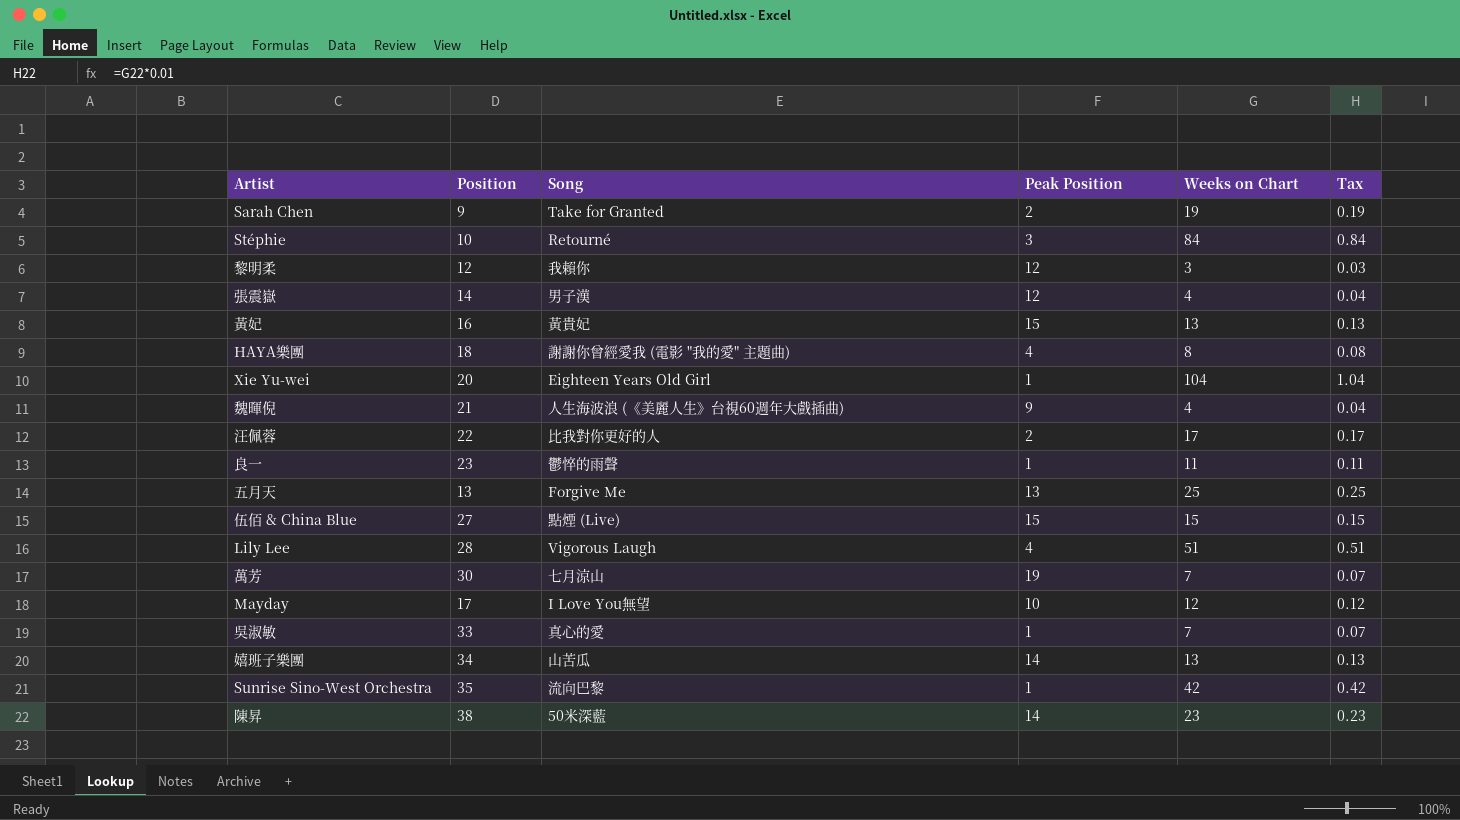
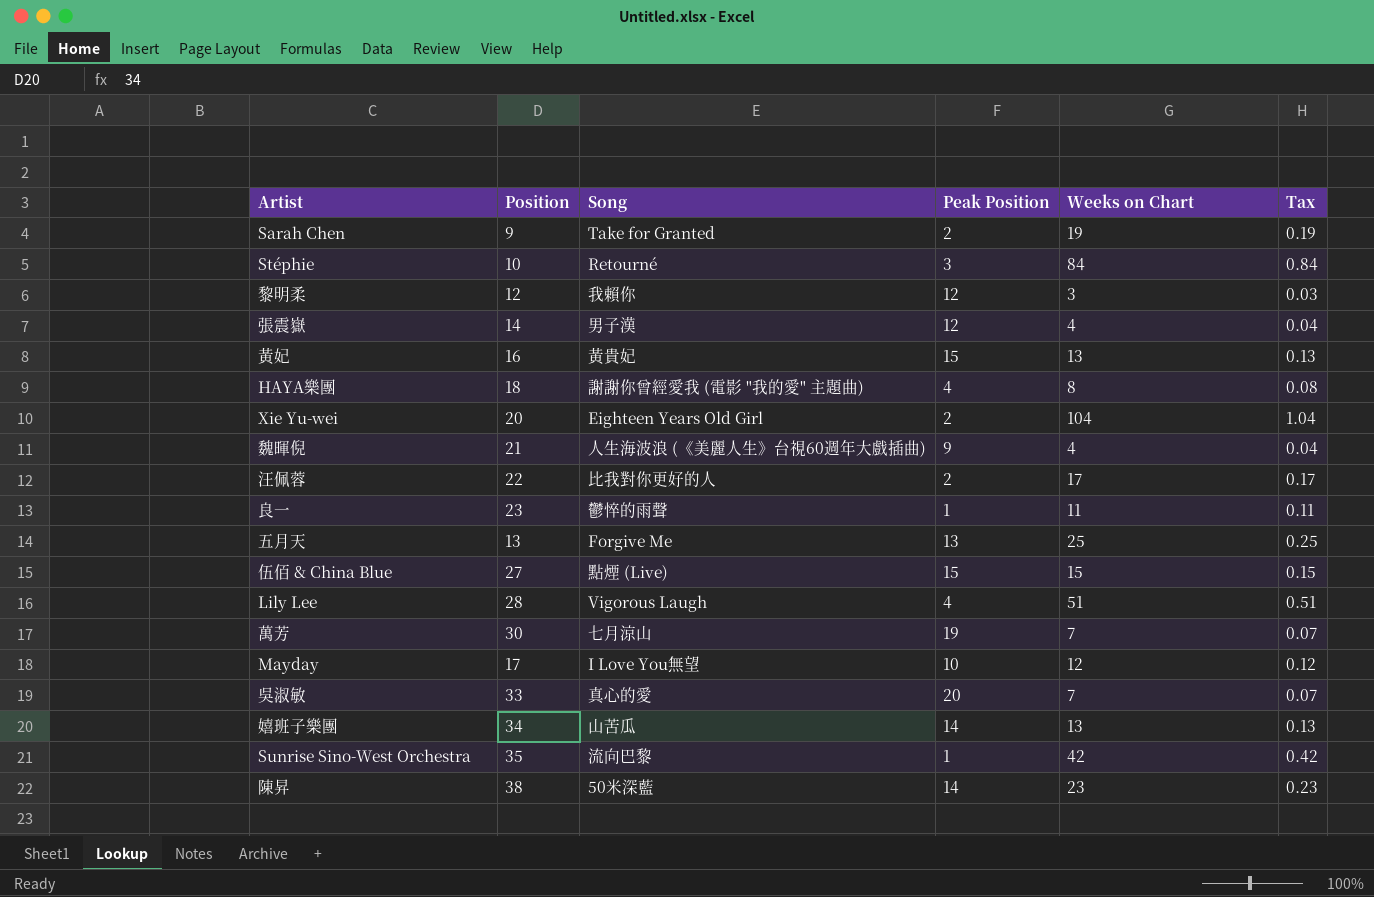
Xie Yu-wei | Peak Position: 1 -> 2
吳淑敏 | Peak Position: 1 -> 20

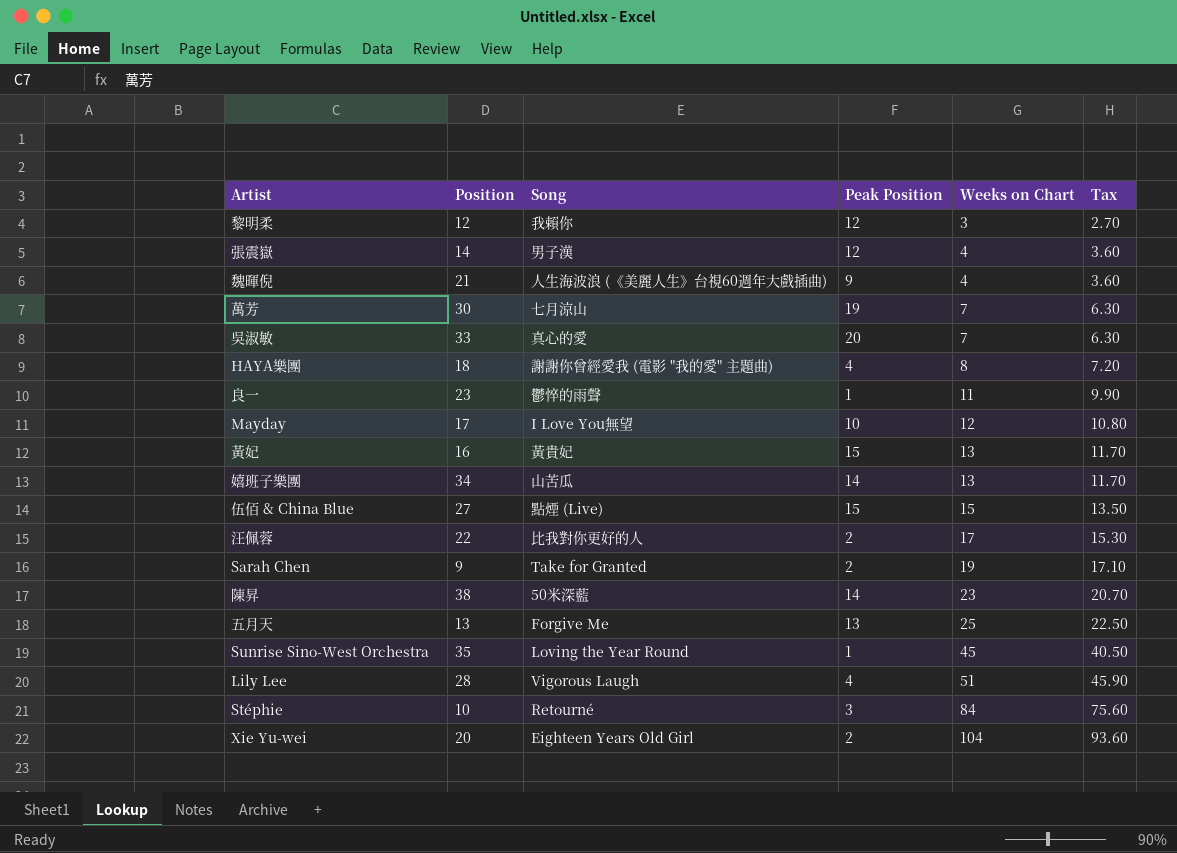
row order: none -> Weeks on Chart ascending
column Tax | formula: [Weeks on Chart] * 0.01 -> [Weeks on Chart] * 0.9
Sunrise Sino-West Orchestra | Song: 流向巴黎 -> Loving the Year Round
Sunrise Sino-West Orchestra | Weeks on Chart: 42 -> 45

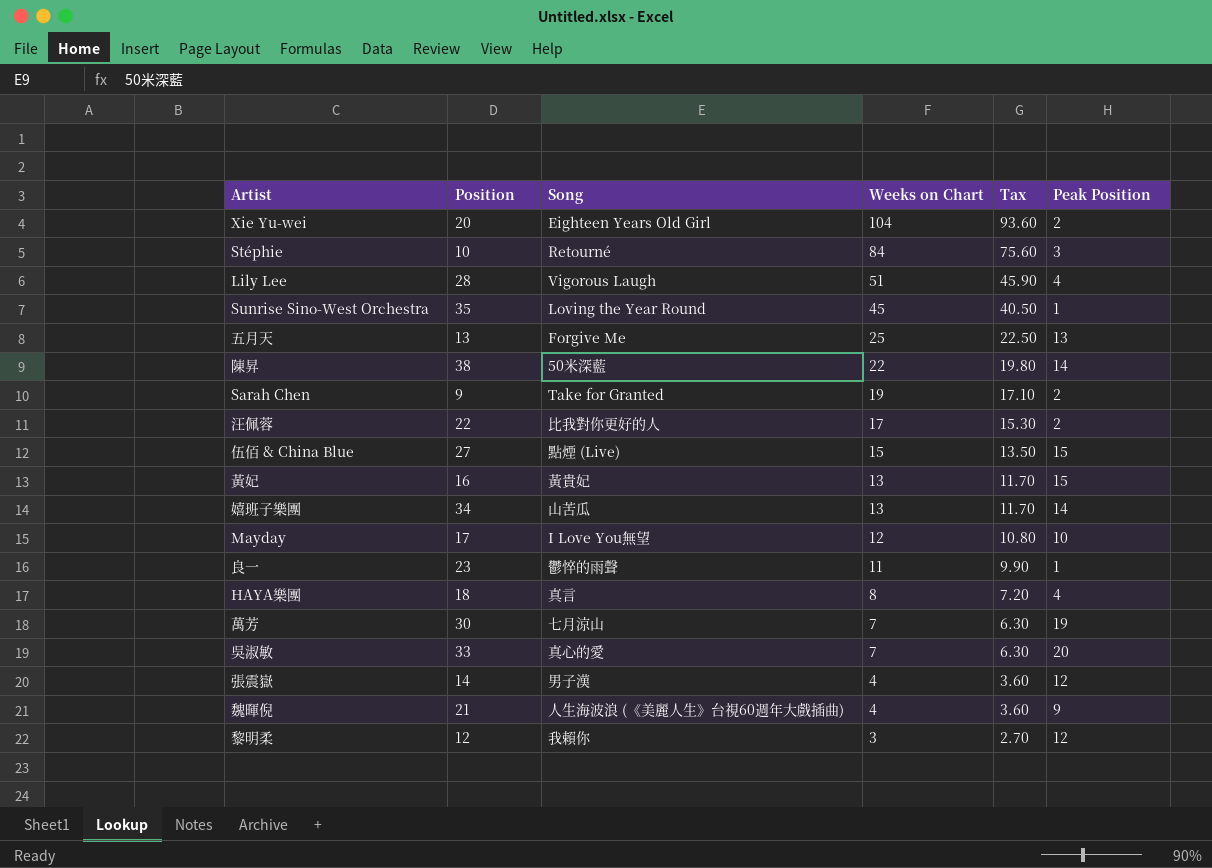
row order: Weeks on Chart ascending -> Weeks on Chart descending
column Peak Position | position: 4 -> 6
陳昇 | Weeks on Chart: 23 -> 22
陳昇 | Tax: 20.70 -> 19.80
HAYA樂團 | Song: 謝謝你曾經愛我 (電影 "我的愛" 主題曲) -> 真言

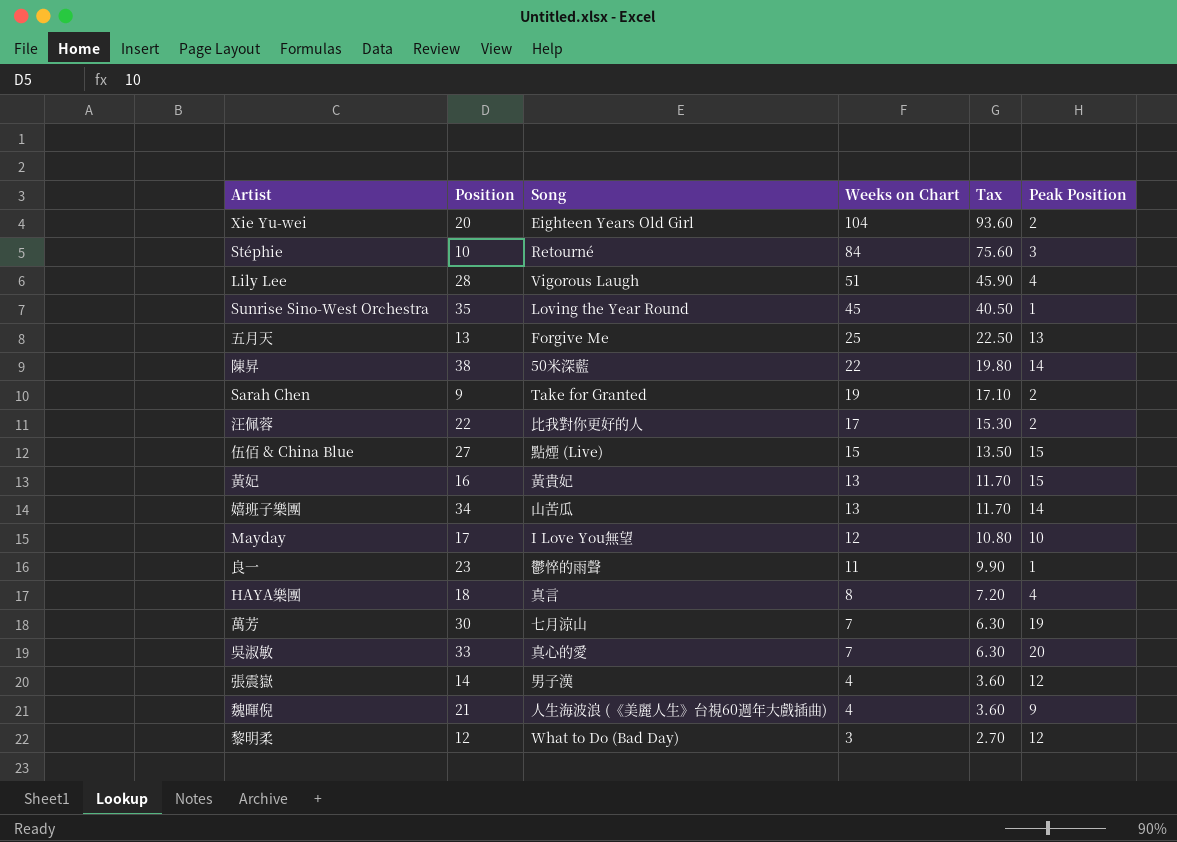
黎明柔 | Song: 我賴你 -> What to Do (Bad Day)

